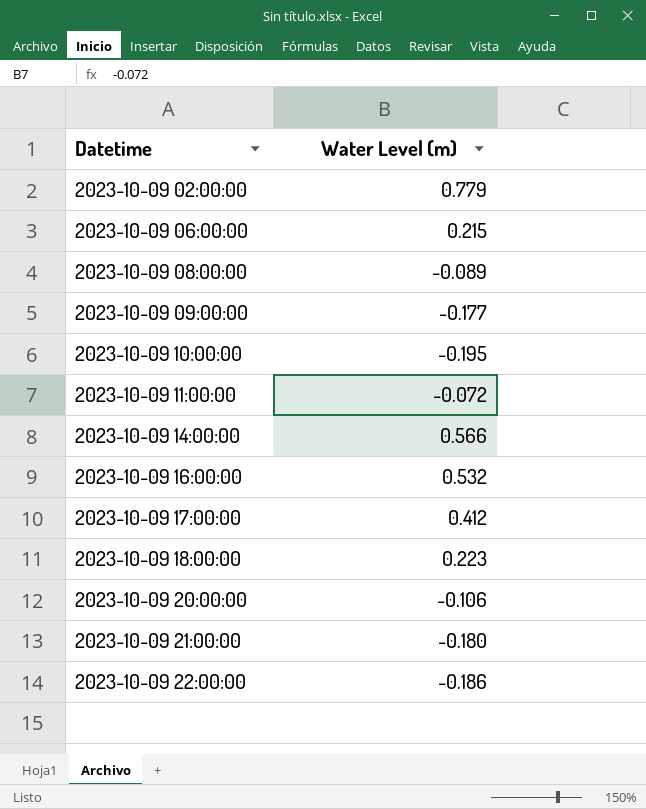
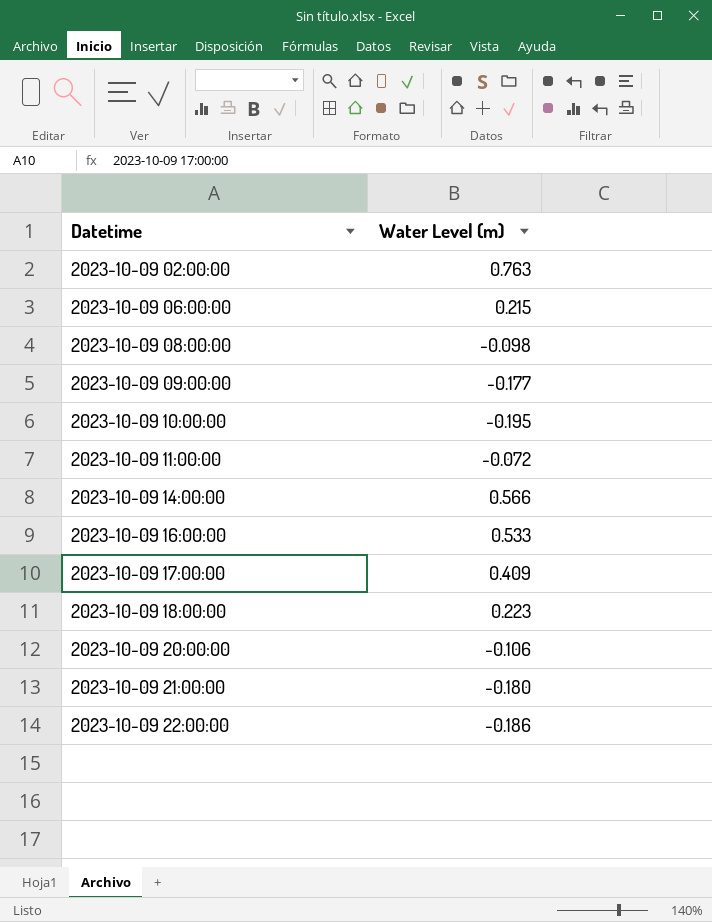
2023-10-09 02:00:00 | Water Level (m): 0.779 -> 0.763
2023-10-09 08:00:00 | Water Level (m): -0.089 -> -0.098
2023-10-09 16:00:00 | Water Level (m): 0.532 -> 0.533
2023-10-09 17:00:00 | Water Level (m): 0.412 -> 0.409

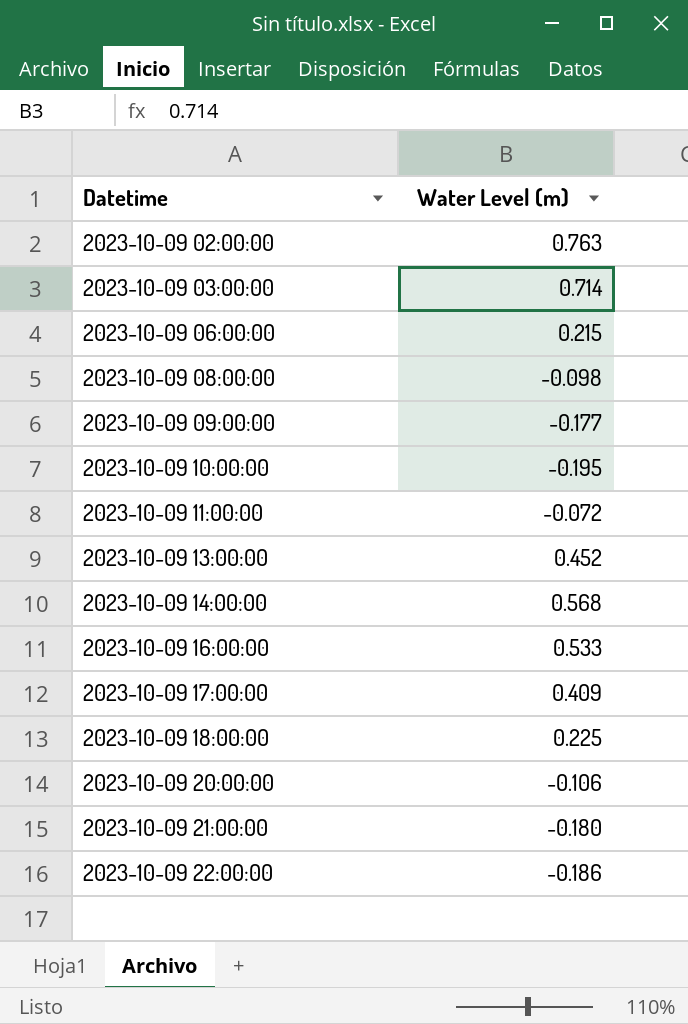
row 2023-10-09 03:00:00: none -> 0.714
row 2023-10-09 13:00:00: none -> 0.452
2023-10-09 14:00:00 | Water Level (m): 0.566 -> 0.568
2023-10-09 18:00:00 | Water Level (m): 0.223 -> 0.225

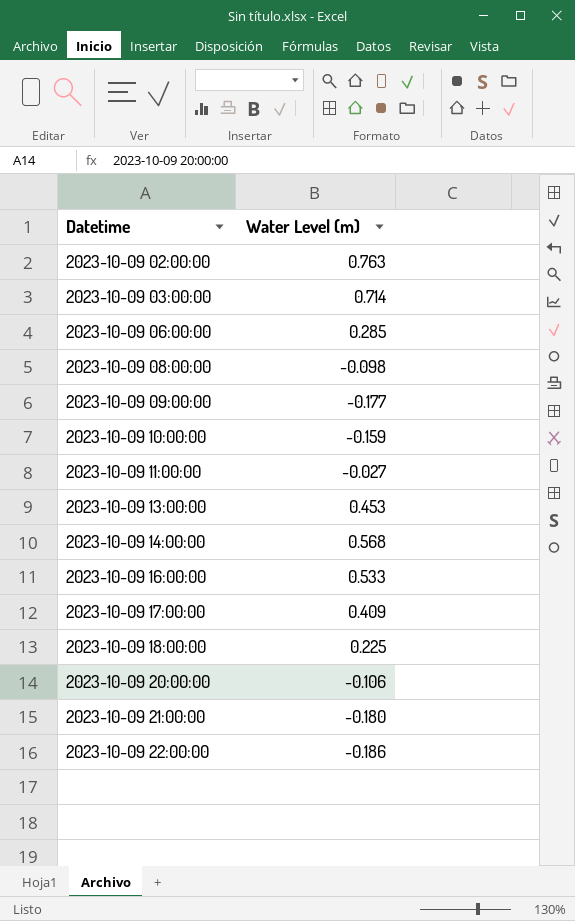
2023-10-09 06:00:00 | Water Level (m): 0.215 -> 0.285
2023-10-09 10:00:00 | Water Level (m): -0.195 -> -0.159
2023-10-09 11:00:00 | Water Level (m): -0.072 -> -0.027
2023-10-09 13:00:00 | Water Level (m): 0.452 -> 0.453

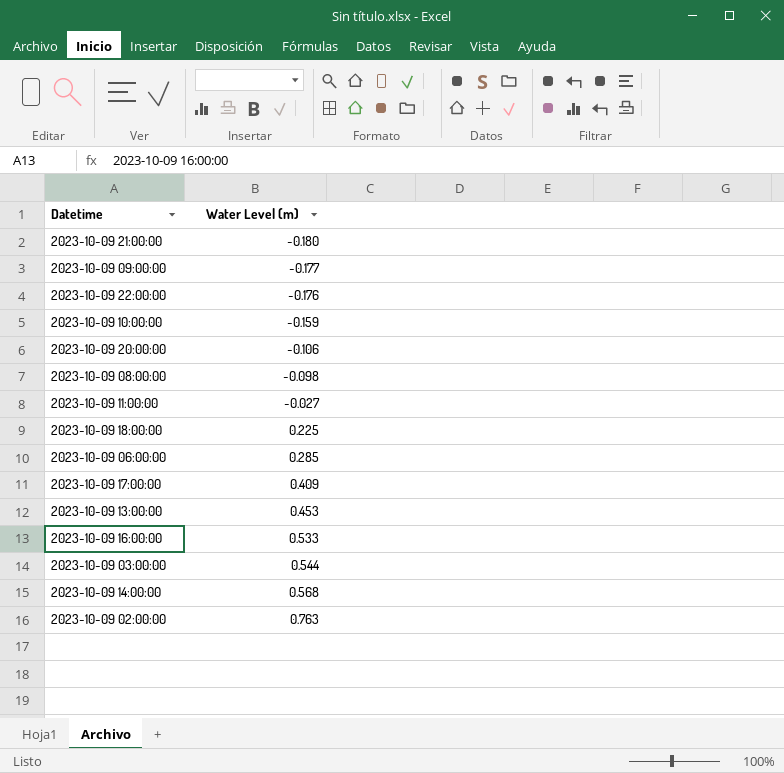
row order: Datetime ascending -> Water Level (m) ascending
2023-10-09 22:00:00 | Water Level (m): -0.186 -> -0.176
2023-10-09 03:00:00 | Water Level (m): 0.714 -> 0.544

